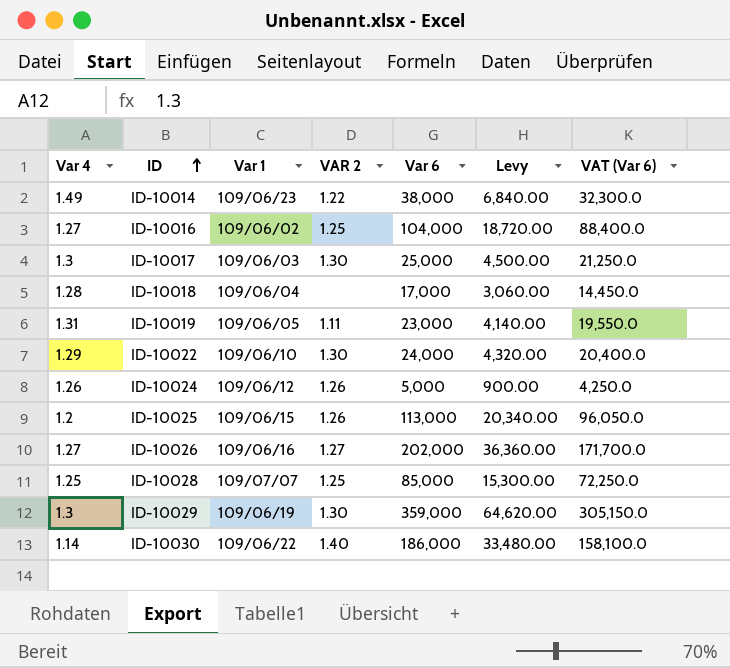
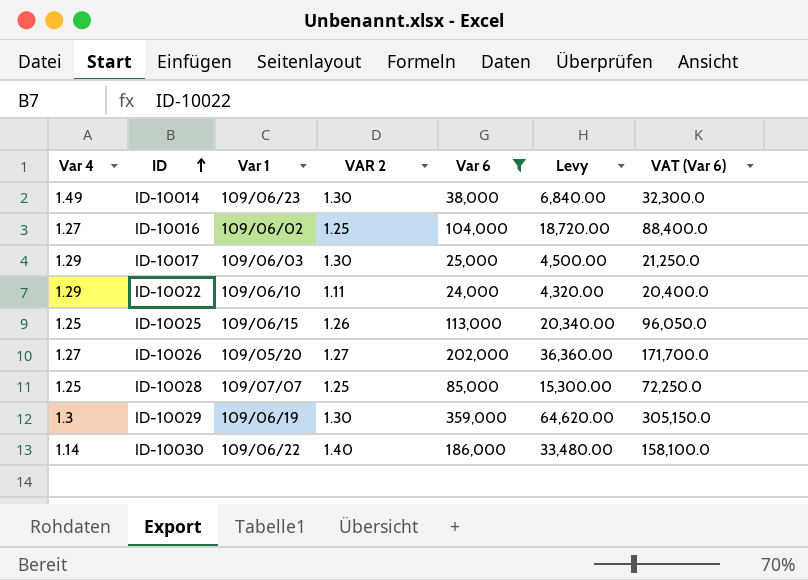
filter: none -> Var 6 >= 24,000
ID-10014 | VAR 2: 1.22 -> 1.30
ID-10017 | Var 4: 1.3 -> 1.29
ID-10022 | VAR 2: 1.30 -> 1.11
ID-10025 | Var 4: 1.2 -> 1.25
ID-10026 | Var 1: 109/06/16 -> 109/05/20

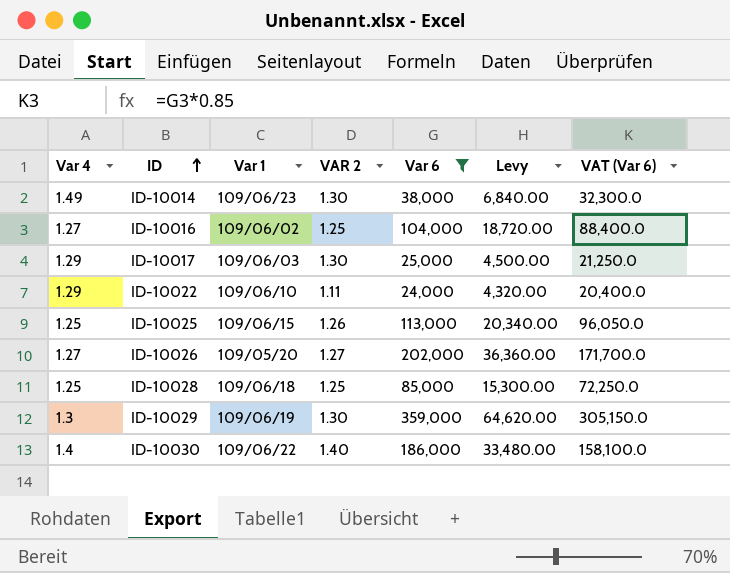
ID-10028 | Var 1: 109/07/07 -> 109/06/18
ID-10030 | Var 4: 1.14 -> 1.4

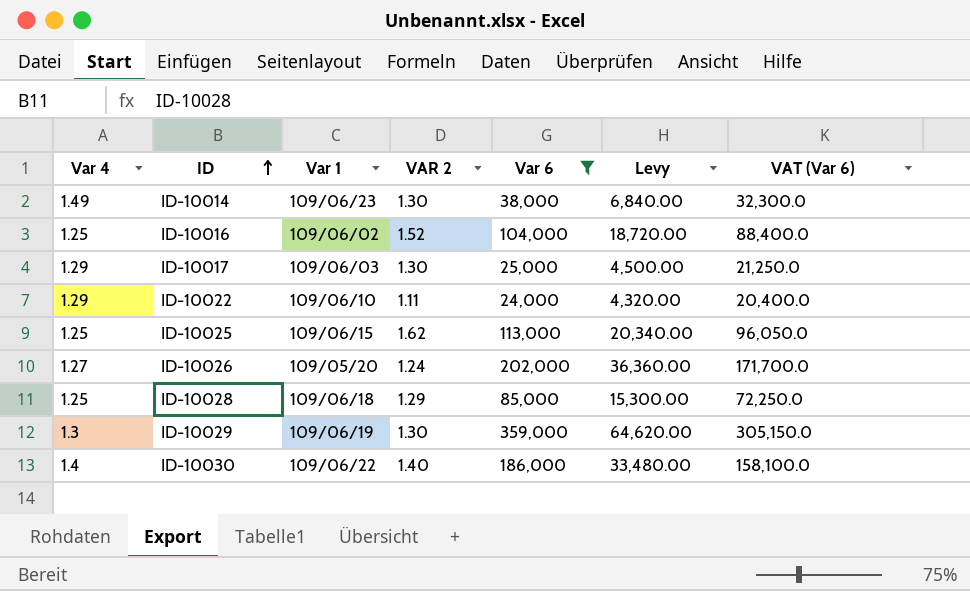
ID-10016 | Var 4: 1.27 -> 1.25
ID-10016 | VAR 2: 1.25 -> 1.52
ID-10025 | VAR 2: 1.26 -> 1.62
ID-10026 | VAR 2: 1.27 -> 1.24
ID-10028 | VAR 2: 1.25 -> 1.29

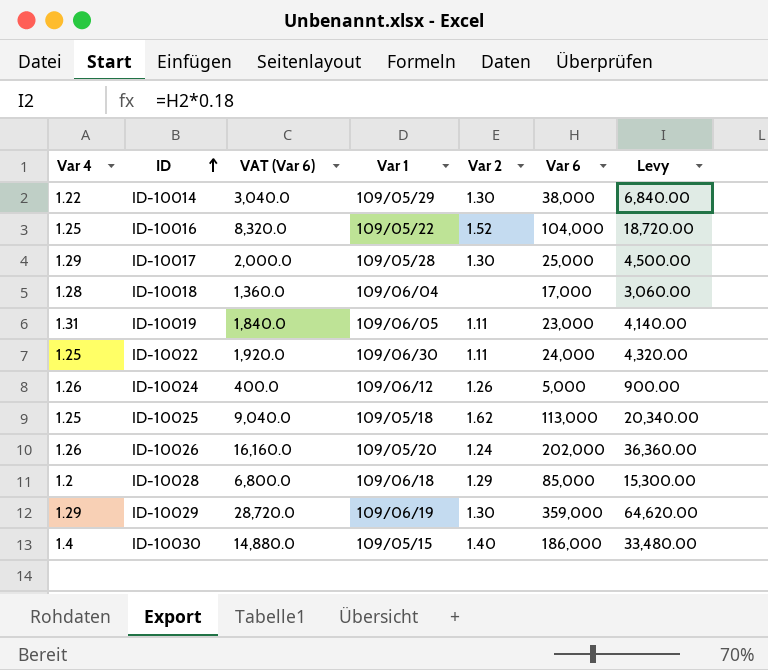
filter: Var 6 >= 24,000 -> none
column VAT (Var 6) | formula: [Var 6] * 0.85 -> [Var 6] * 0.08
column VAT (Var 6) | position: 7 -> 3
column name: VAR 2 -> Var 2
ID-10014 | Var 4: 1.49 -> 1.22
ID-10014 | Var 1: 109/06/23 -> 109/05/29
ID-10016 | Var 1: 109/06/02 -> 109/05/22
ID-10017 | Var 1: 109/06/03 -> 109/05/28
ID-10022 | Var 4: 1.29 -> 1.25
ID-10022 | Var 1: 109/06/10 -> 109/06/30
ID-10025 | Var 1: 109/06/15 -> 109/05/18
ID-10026 | Var 4: 1.27 -> 1.26
ID-10028 | Var 4: 1.25 -> 1.2
ID-10029 | Var 4: 1.3 -> 1.29
ID-10030 | Var 1: 109/06/22 -> 109/05/15

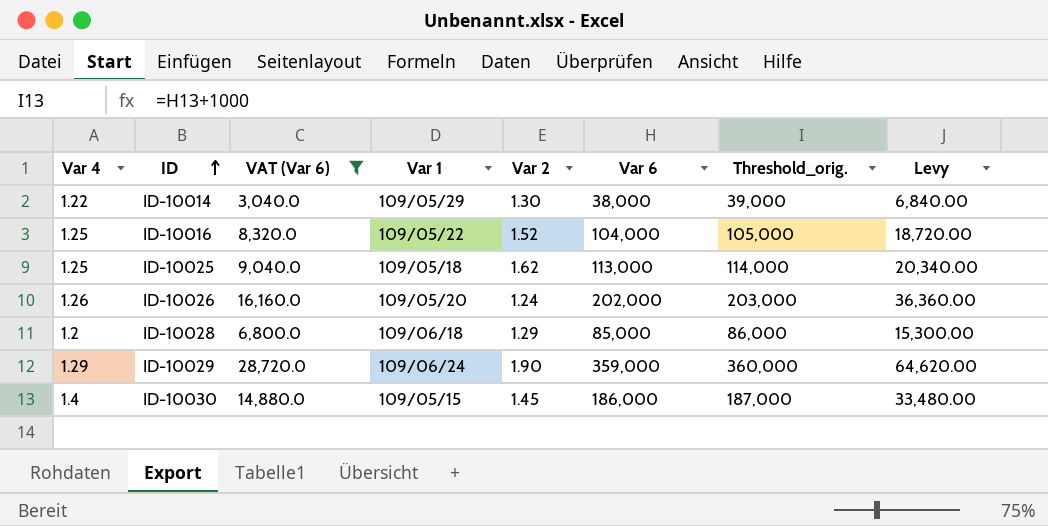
filter: none -> VAT (Var 6) >= 3,040.0
column Threshold_orig. | formula: none -> [Var 6] + 1000
ID-10029 | Var 1: 109/06/19 -> 109/06/24
ID-10029 | Var 2: 1.30 -> 1.90
ID-10030 | Var 2: 1.40 -> 1.45

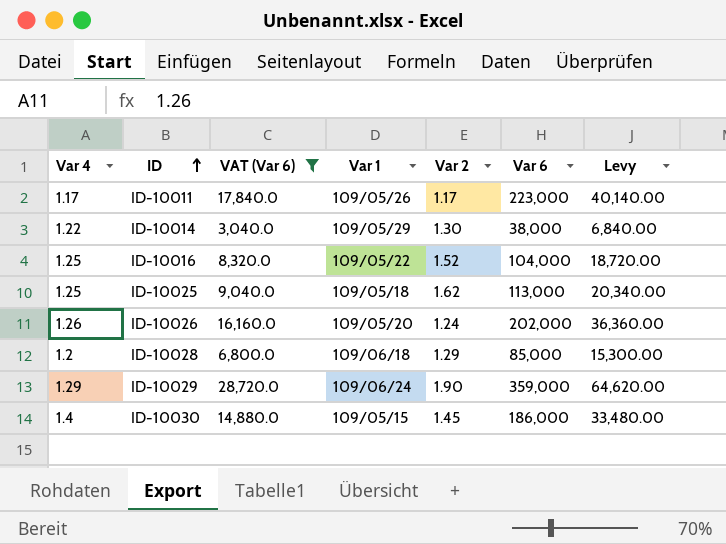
column Threshold_orig. | formula: [Var 6] + 1000 -> none
row ID-10011: none -> 1.17 | 17,840.0 | 109/05/26 | 1.17 | 223,000 | 40,140.00

